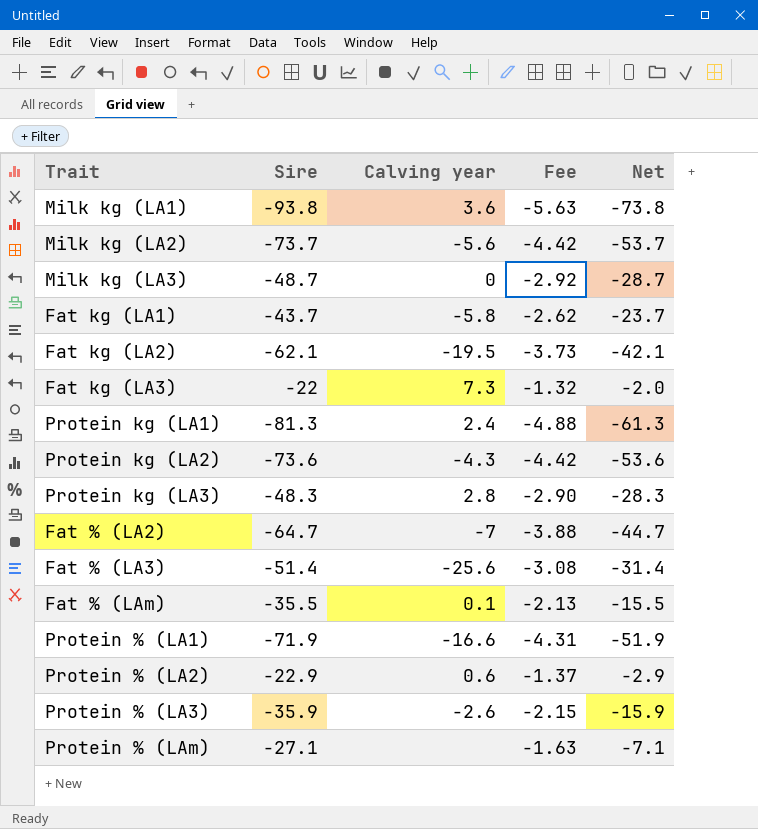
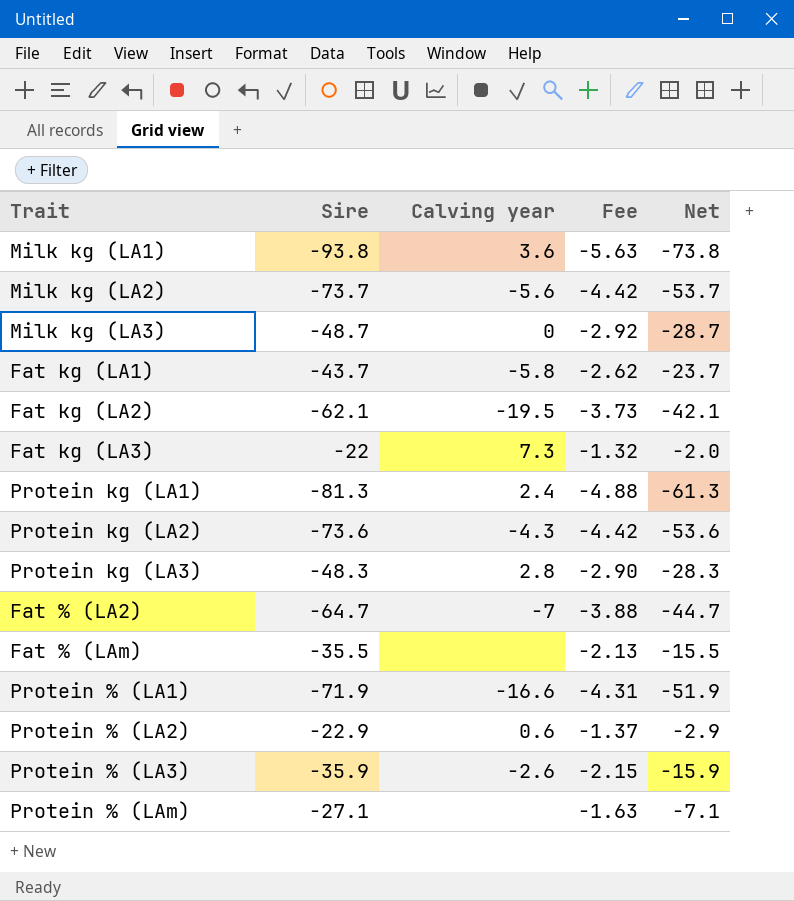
row Fat % (LA3): -51.4 | -25.6 | -3.08 | -31.4 -> none
Fat % (LAm) | Calving year: 0.1 -> none

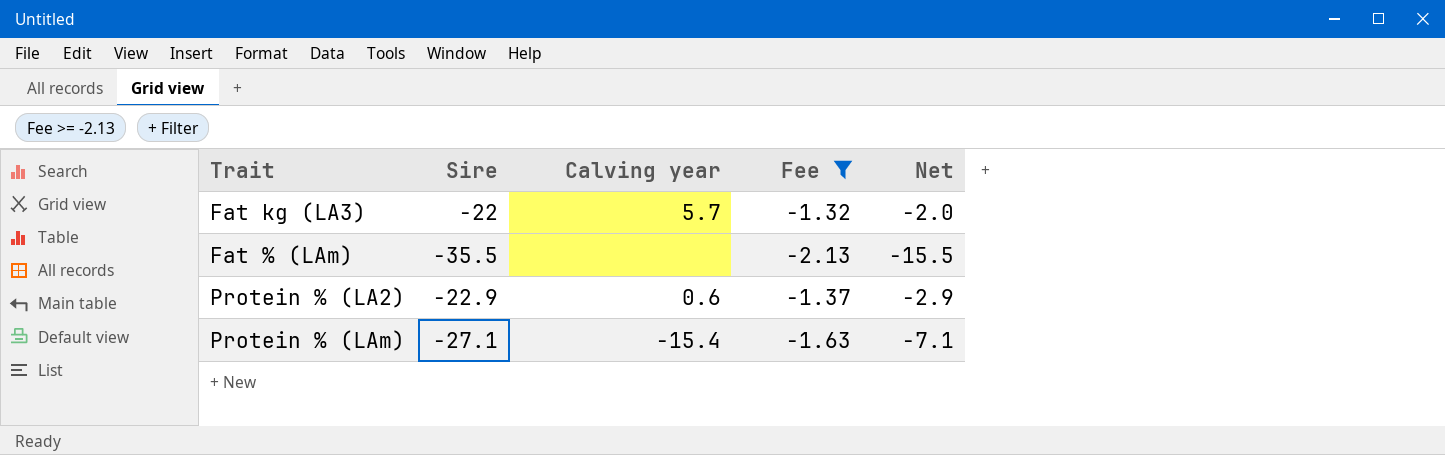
filter: none -> Fee >= -2.13
Fat kg (LA3) | Calving year: 7.3 -> 5.7
Protein % (LAm) | Calving year: none -> -15.4

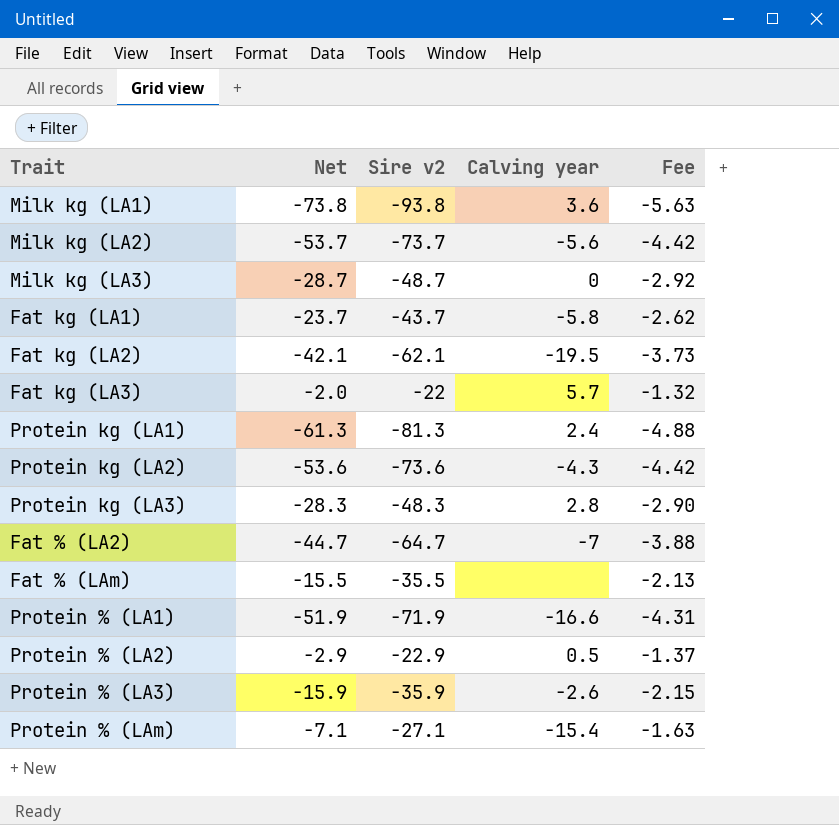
filter: Fee >= -2.13 -> none
column Net | position: 5 -> 2
column name: Sire -> Sire v2
Protein % (LA2) | Calving year: 0.6 -> 0.5

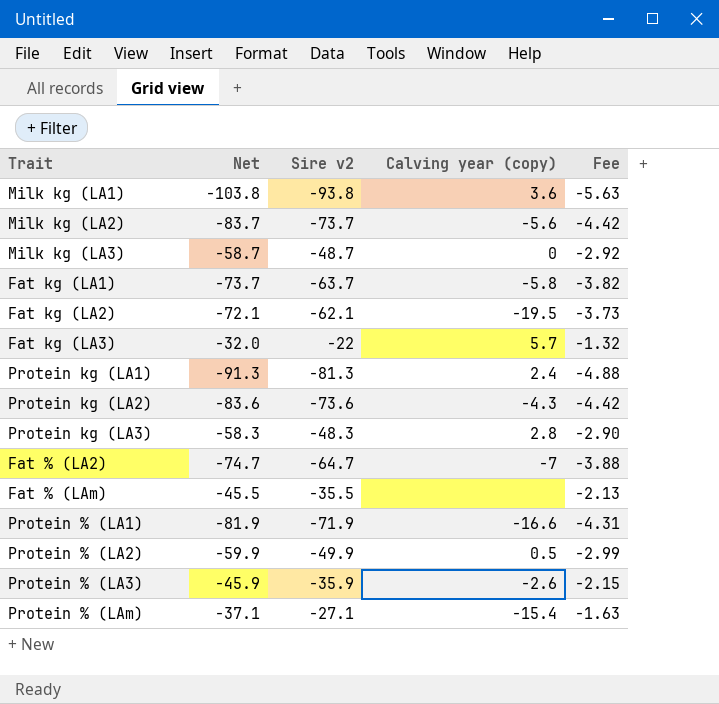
column Net | formula: [Sire v2] + 20 -> [Sire v2] - 10
column name: Calving year -> Calving year (copy)
Fat kg (LA1) | Sire v2: -43.7 -> -63.7
Fat kg (LA1) | Fee: -2.62 -> -3.82
Protein % (LA2) | Sire v2: -22.9 -> -49.9
Protein % (LA2) | Fee: -1.37 -> -2.99

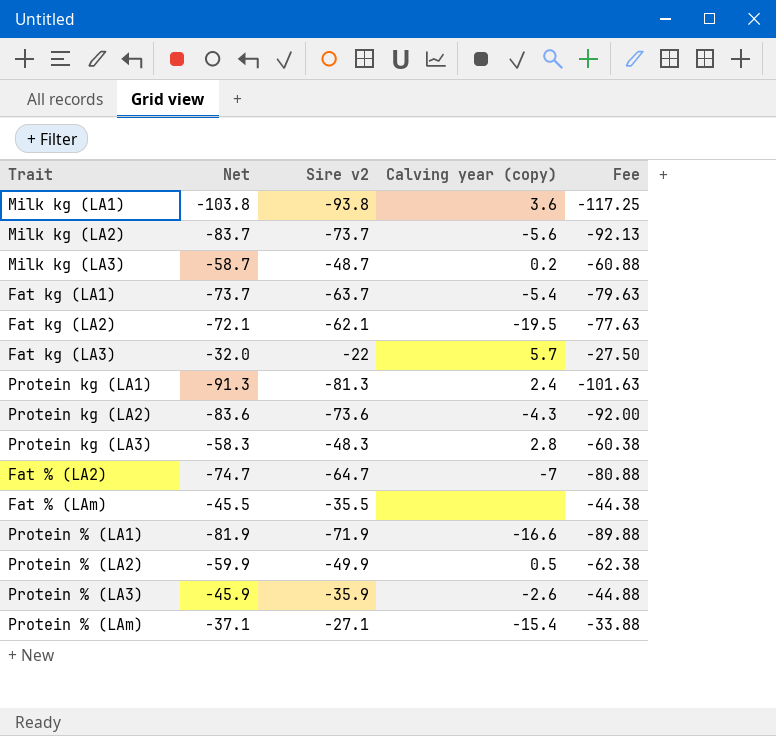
column Fee | formula: [Sire v2] * 0.06 -> [Sire v2] * 1.25
Milk kg (LA3) | Calving year (copy): 0 -> 0.2
Fat kg (LA1) | Calving year (copy): -5.8 -> -5.4

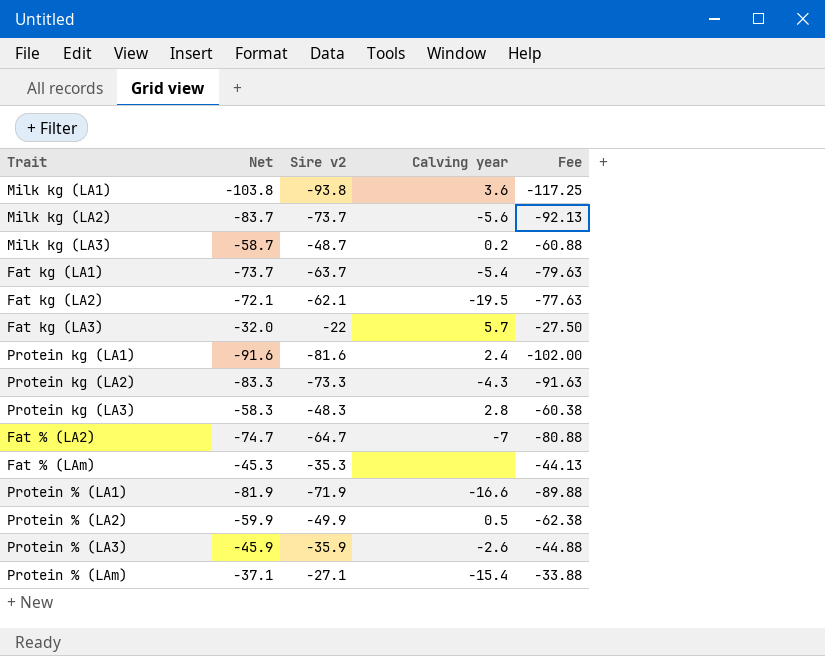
column name: Calving year (copy) -> Calving year
Protein kg (LA1) | Net: -91.3 -> -91.6
Protein kg (LA1) | Sire v2: -81.3 -> -81.6
Protein kg (LA1) | Fee: -101.63 -> -102.00
Protein kg (LA2) | Net: -83.6 -> -83.3
Protein kg (LA2) | Sire v2: -73.6 -> -73.3
Protein kg (LA2) | Fee: -92.00 -> -91.63
Fat % (LAm) | Net: -45.5 -> -45.3
Fat % (LAm) | Sire v2: -35.5 -> -35.3
Fat % (LAm) | Fee: -44.38 -> -44.13

